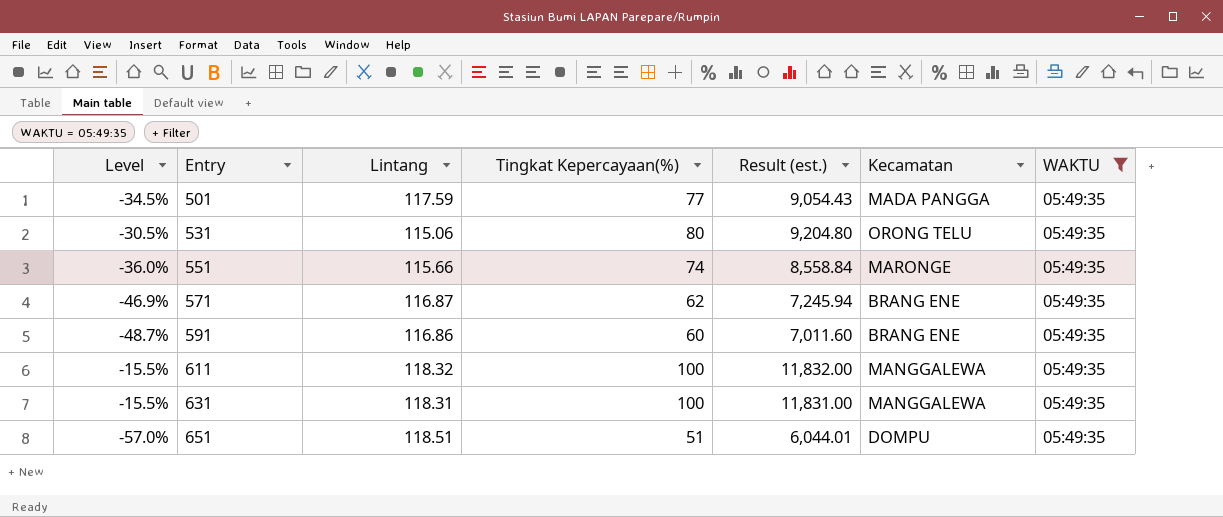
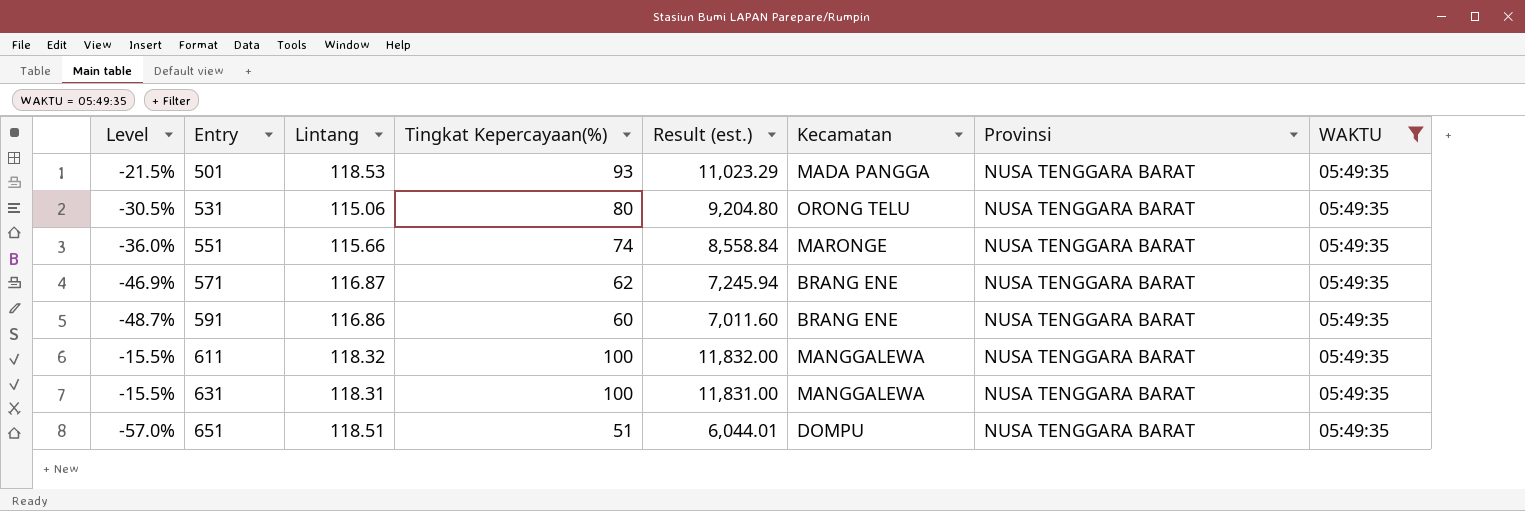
column Provinsi | position: none -> 7
501 | Level: -34.5% -> -21.5%
501 | Lintang: 117.59 -> 118.53
501 | Tingkat Kepercayaan(%): 77 -> 93
501 | Result (est.): 9,054.43 -> 11,023.29

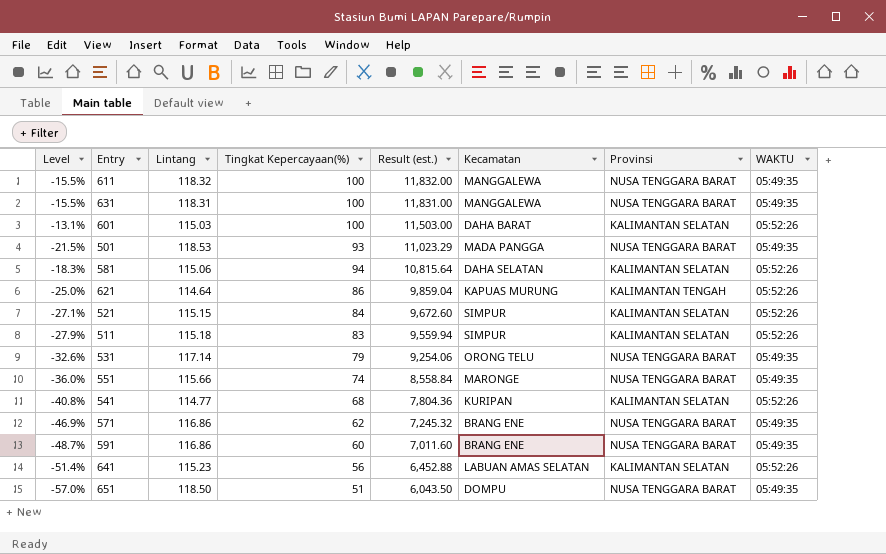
filter: WAKTU = 05:49:35 -> none
row order: Entry ascending -> Result (est.) descending
531 | Level: -30.5% -> -32.6%
531 | Lintang: 115.06 -> 117.14
531 | Tingkat Kepercayaan(%): 80 -> 79
531 | Result (est.): 9,204.80 -> 9,254.06
571 | Lintang: 116.87 -> 116.86
571 | Result (est.): 7,245.94 -> 7,245.32
651 | Lintang: 118.51 -> 118.50
651 | Result (est.): 6,044.01 -> 6,043.50

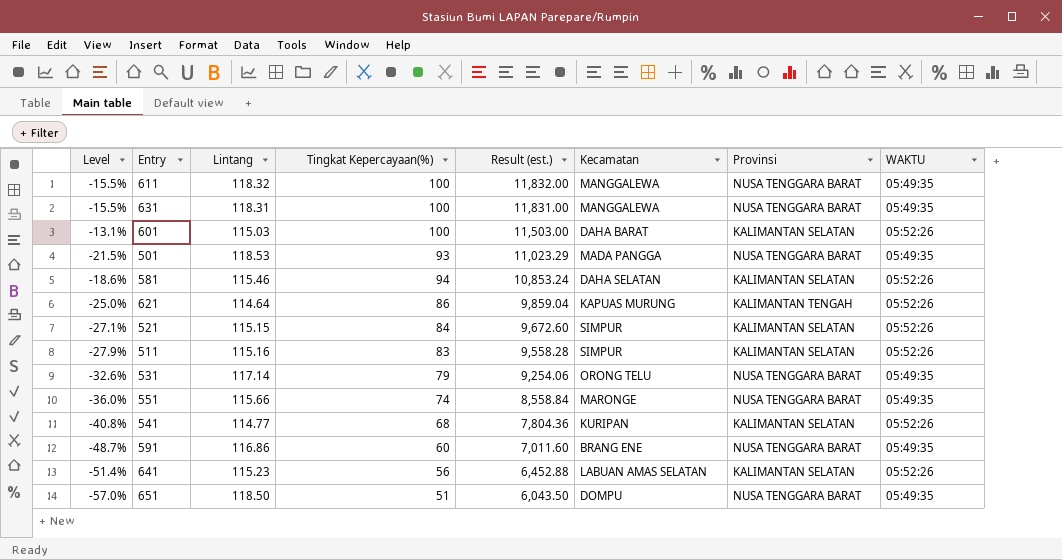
row 571: -46.9% | 116.86 | 62 | 7,245.32 | BRANG ENE | NUSA TENGGARA BARAT | 05:49:35 -> none
581 | Level: -18.3% -> -18.6%
581 | Lintang: 115.06 -> 115.46
581 | Result (est.): 10,815.64 -> 10,853.24
511 | Lintang: 115.18 -> 115.16
511 | Result (est.): 9,559.94 -> 9,558.28

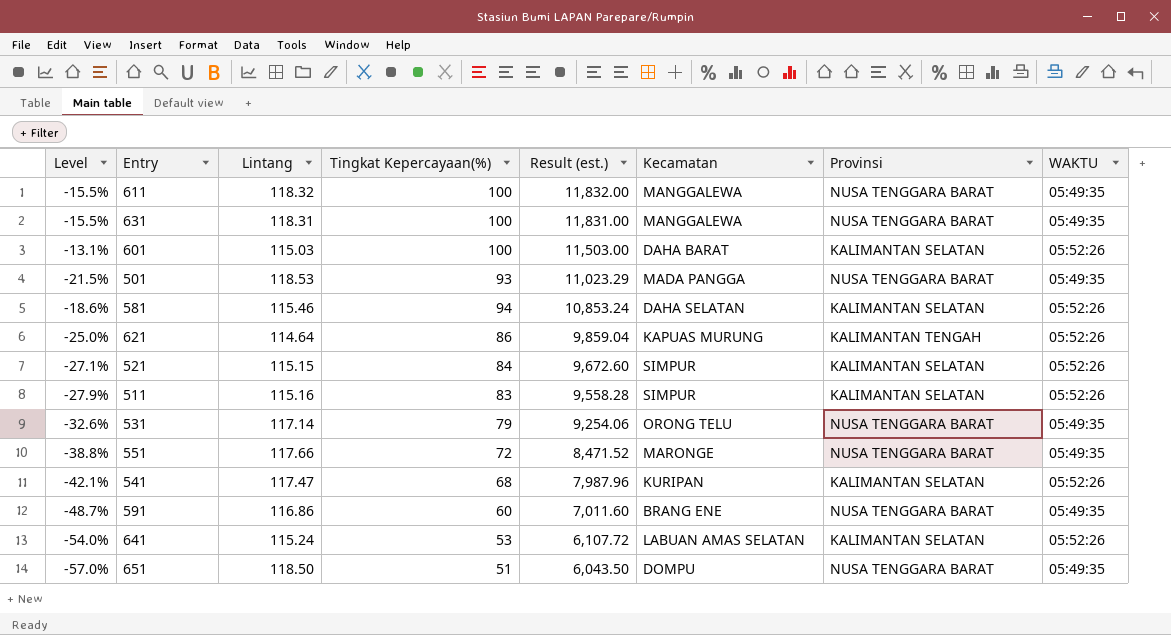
551 | Level: -36.0% -> -38.8%
551 | Lintang: 115.66 -> 117.66
551 | Tingkat Kepercayaan(%): 74 -> 72
551 | Result (est.): 8,558.84 -> 8,471.52
541 | Level: -40.8% -> -42.1%
541 | Lintang: 114.77 -> 117.47
541 | Result (est.): 7,804.36 -> 7,987.96
641 | Level: -51.4% -> -54.0%
641 | Lintang: 115.23 -> 115.24
641 | Tingkat Kepercayaan(%): 56 -> 53
641 | Result (est.): 6,452.88 -> 6,107.72

